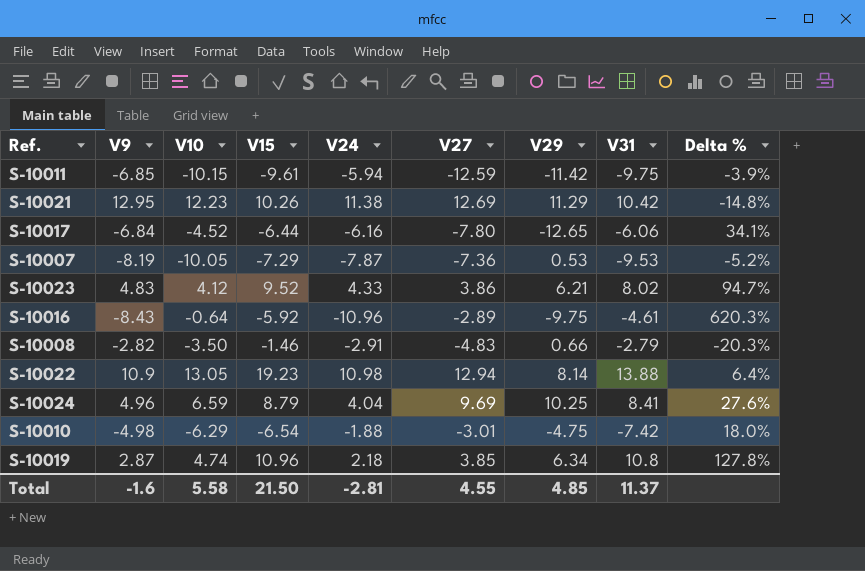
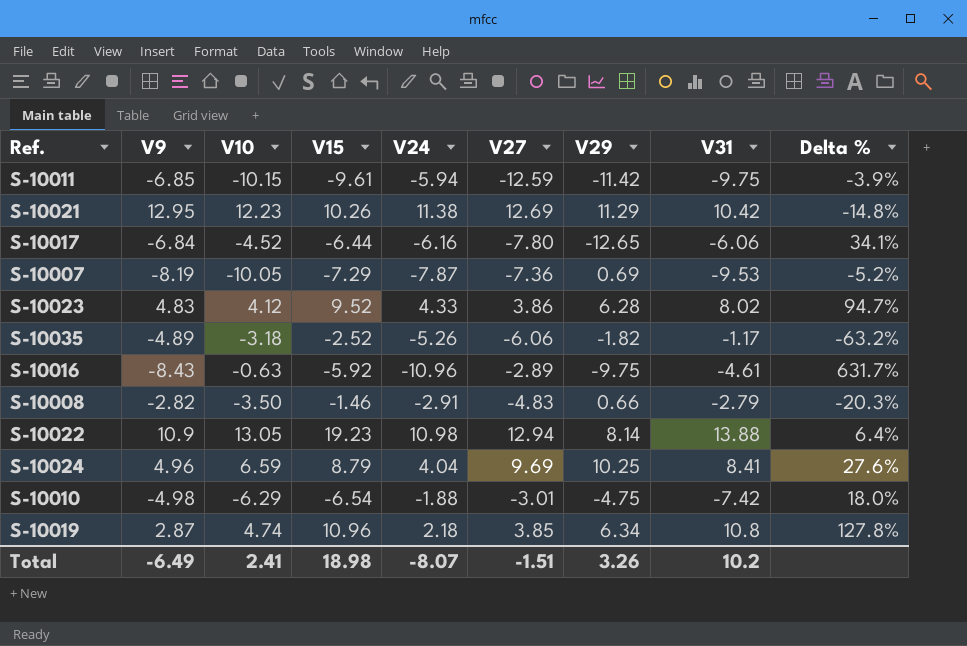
S-10007 | V29: 0.53 -> 0.69
S-10023 | V29: 6.21 -> 6.28
row S-10035: none -> -4.89 | -3.18 | -2.52 | -5.26 | -6.06 | -1.82 | -1.17 | -63.2%
S-10016 | V10: -0.64 -> -0.63
S-10016 | Delta %: 620.3% -> 631.7%
Total | V9: -1.6 -> -6.49
Total | V10: 5.58 -> 2.41
Total | V15: 21.50 -> 18.98
Total | V24: -2.81 -> -8.07
Total | V27: 4.55 -> -1.51
Total | V29: 4.85 -> 3.26
Total | V31: 11.37 -> 10.2

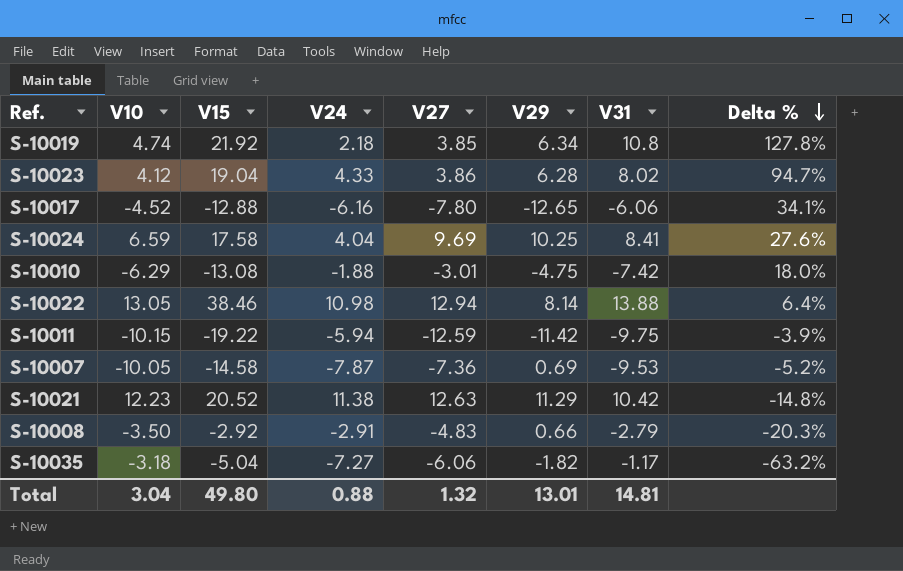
row order: none -> Delta % descending
column V9 | position: 2 -> none
row S-10016: -8.43 | -0.63 | -5.92 | -10.96 | -2.89 | -9.75 | -4.61 | 631.7% -> none
S-10019 | V15: 10.96 -> 21.92
S-10023 | V15: 9.52 -> 19.04
S-10017 | V15: -6.44 -> -12.88
S-10024 | V15: 8.79 -> 17.58
S-10010 | V15: -6.54 -> -13.08
S-10022 | V15: 19.23 -> 38.46
S-10011 | V15: -9.61 -> -19.22
S-10007 | V15: -7.29 -> -14.58
S-10021 | V15: 10.26 -> 20.52
S-10021 | V27: 12.69 -> 12.63
S-10008 | V15: -1.46 -> -2.92
S-10035 | V15: -2.52 -> -5.04
S-10035 | V24: -5.26 -> -7.27
Total | V10: 2.41 -> 3.04
Total | V15: 18.98 -> 49.80
Total | V24: -8.07 -> 0.88
Total | V27: -1.51 -> 1.32
Total | V29: 3.26 -> 13.01
Total | V31: 10.2 -> 14.81

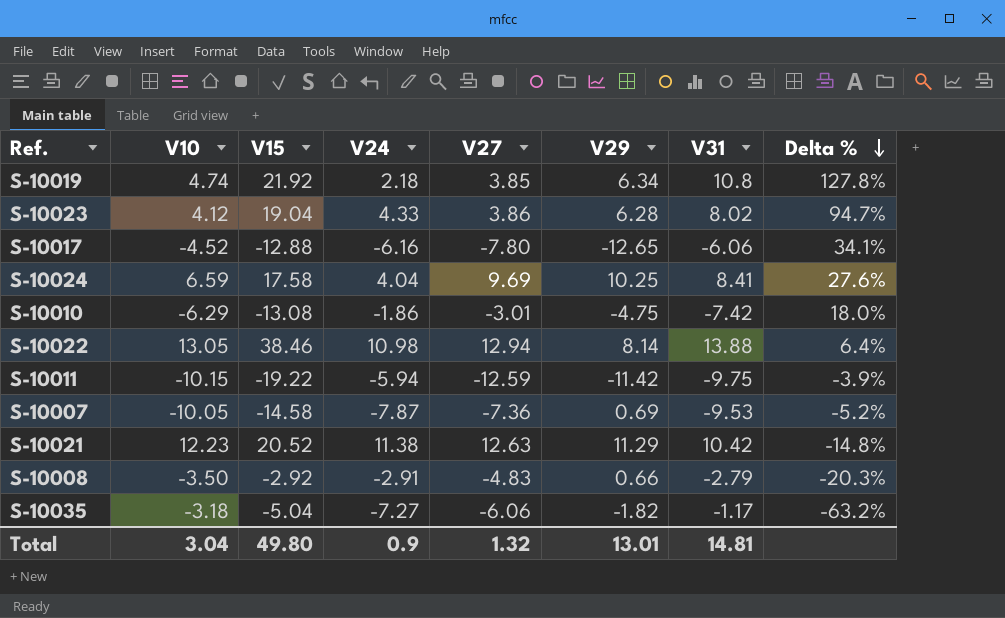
S-10010 | V24: -1.88 -> -1.86
Total | V24: 0.88 -> 0.9

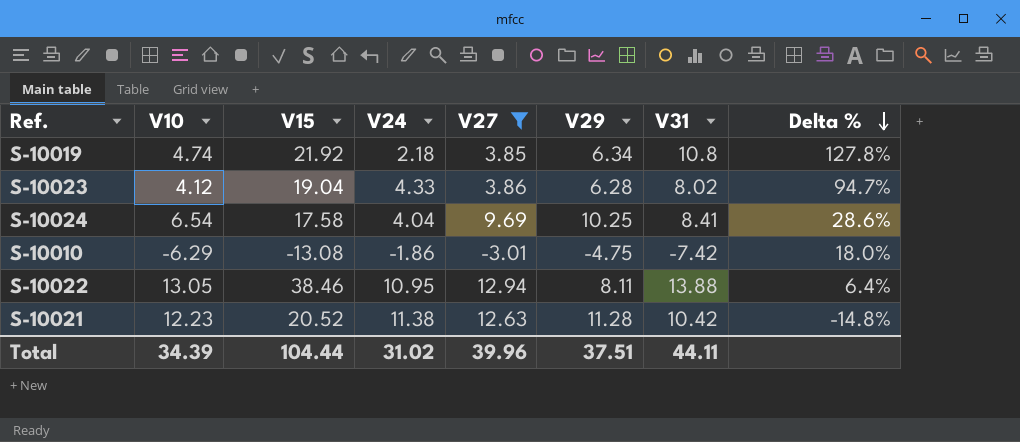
filter: none -> V27 >= -3.01
S-10024 | V10: 6.59 -> 6.54
S-10024 | Delta %: 27.6% -> 28.6%
S-10022 | V24: 10.98 -> 10.95
S-10022 | V29: 8.14 -> 8.11
S-10021 | V29: 11.29 -> 11.28
Total | V10: 3.04 -> 34.39
Total | V15: 49.80 -> 104.44
Total | V24: 0.9 -> 31.02
Total | V27: 1.32 -> 39.96
Total | V29: 13.01 -> 37.51
Total | V31: 14.81 -> 44.11

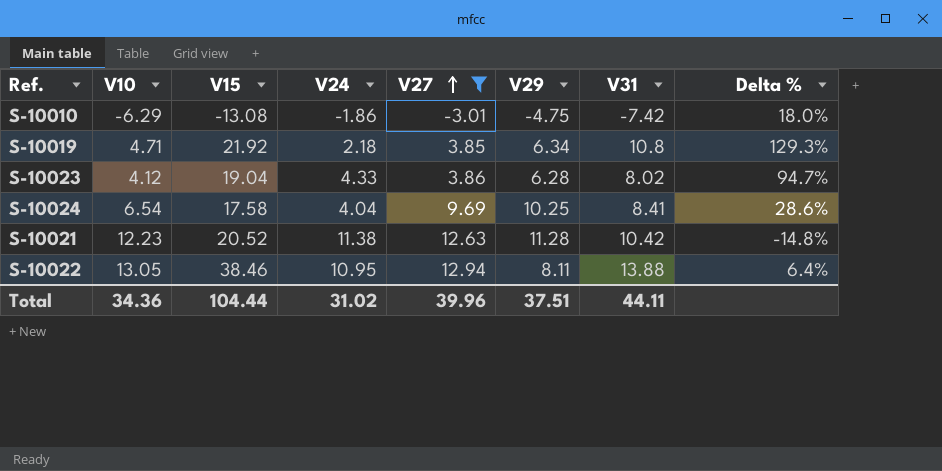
row order: Delta % descending -> V27 ascending
S-10019 | V10: 4.74 -> 4.71
S-10019 | Delta %: 127.8% -> 129.3%
Total | V10: 34.39 -> 34.36

